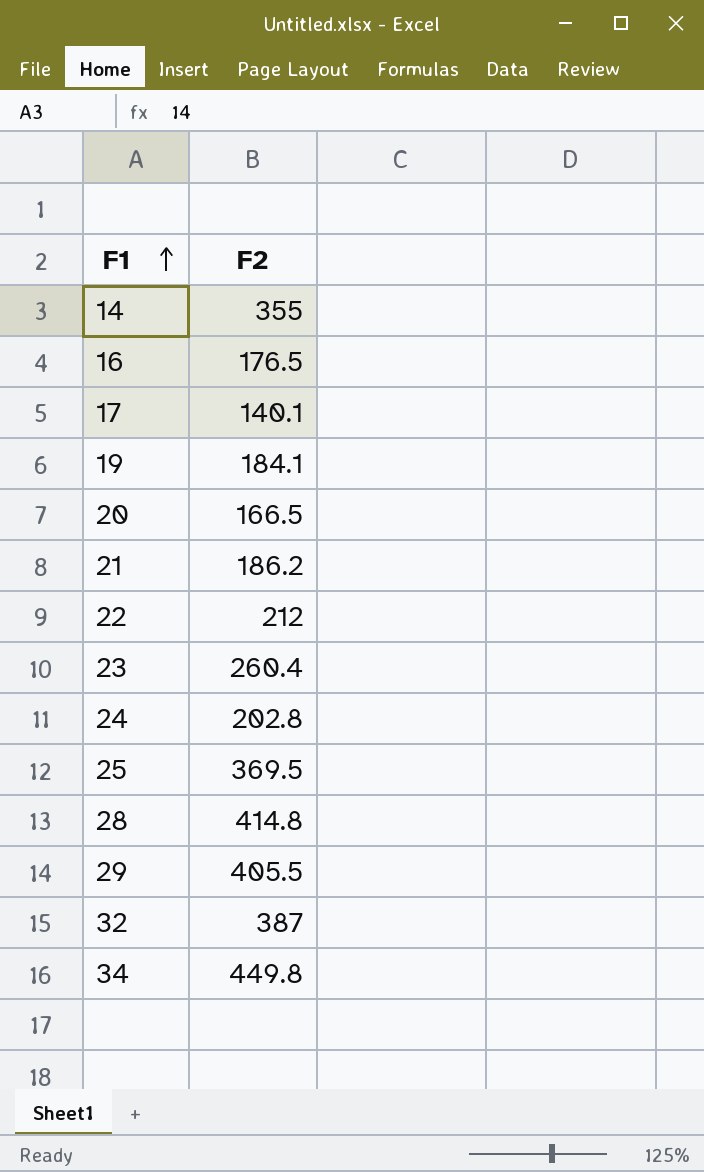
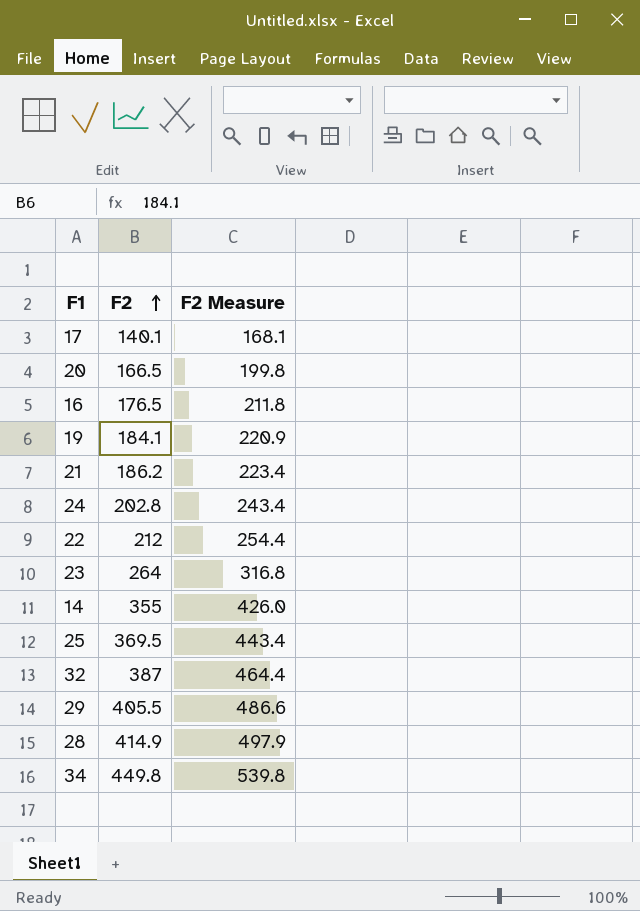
row order: F1 ascending -> F2 ascending
column F2 Measure | formula: none -> [F2] * 1.2
23 | F2: 260.4 -> 264
28 | F2: 414.8 -> 414.9

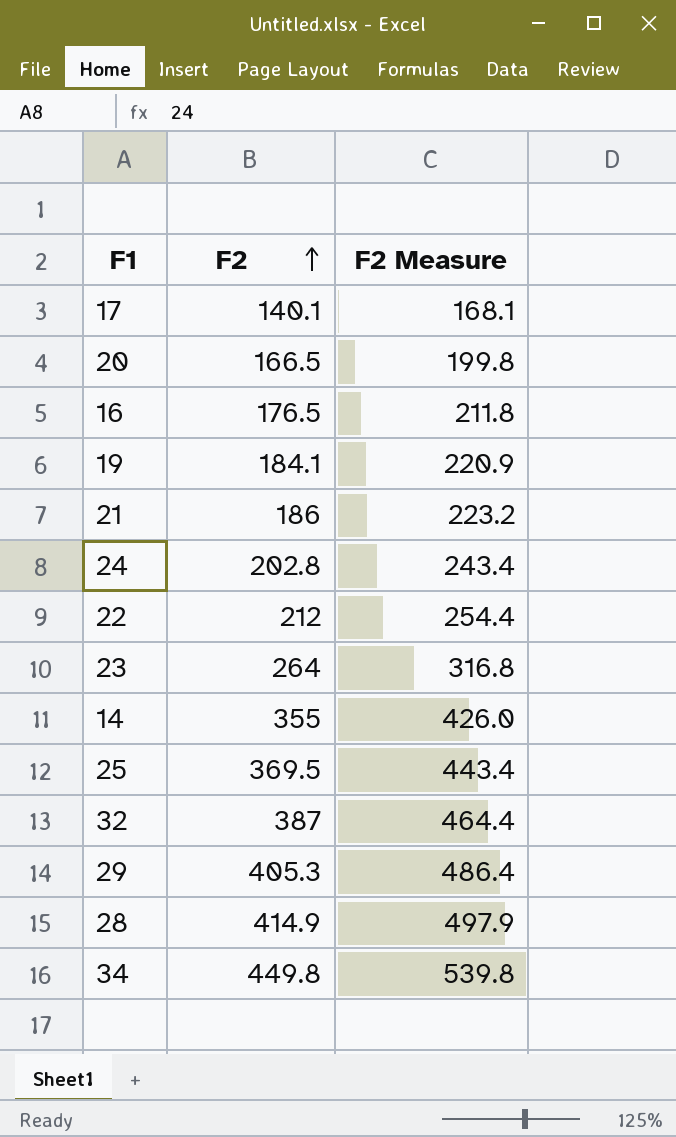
21 | F2: 186.2 -> 186
21 | F2 Measure: 223.4 -> 223.2
29 | F2: 405.5 -> 405.3
29 | F2 Measure: 486.6 -> 486.4

